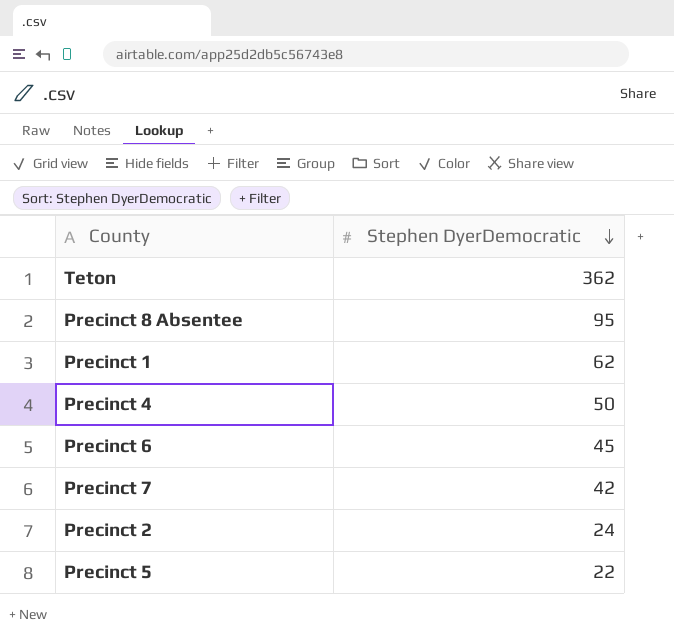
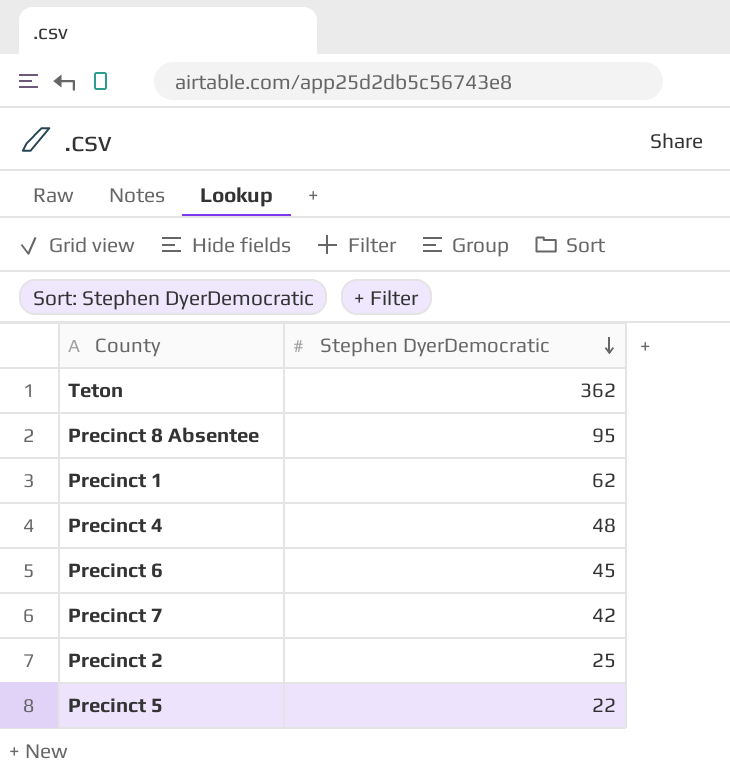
Precinct 4 | Stephen DyerDemocratic: 50 -> 48
Precinct 2 | Stephen DyerDemocratic: 24 -> 25

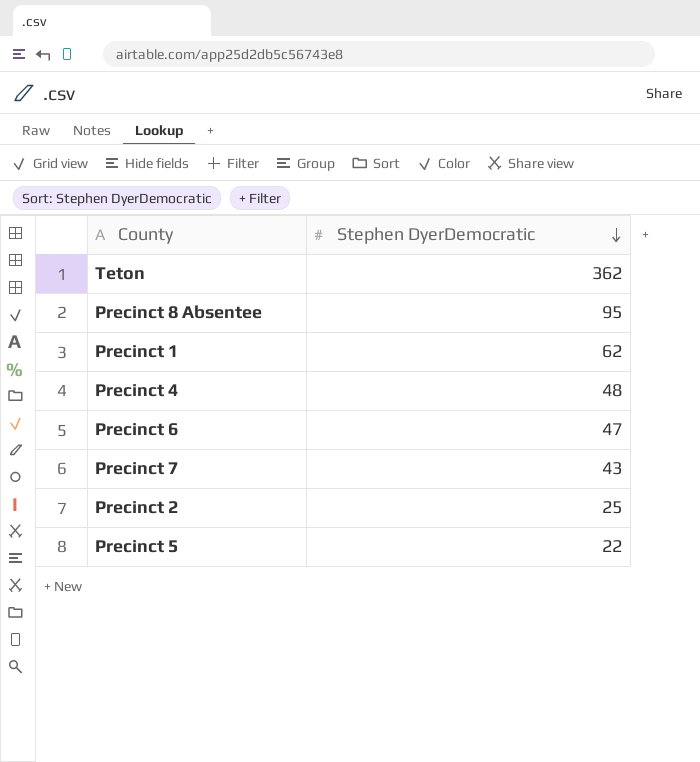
Precinct 6 | Stephen DyerDemocratic: 45 -> 47
Precinct 7 | Stephen DyerDemocratic: 42 -> 43

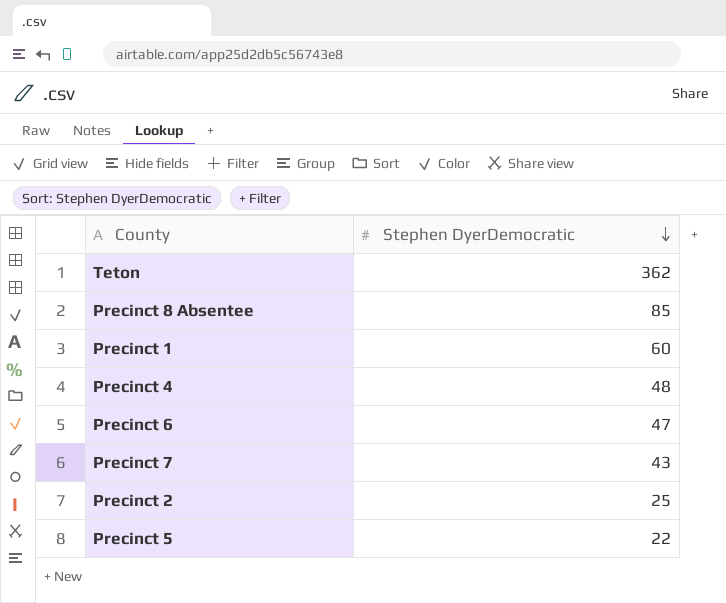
Precinct 8 Absentee | Stephen DyerDemocratic: 95 -> 85
Precinct 1 | Stephen DyerDemocratic: 62 -> 60

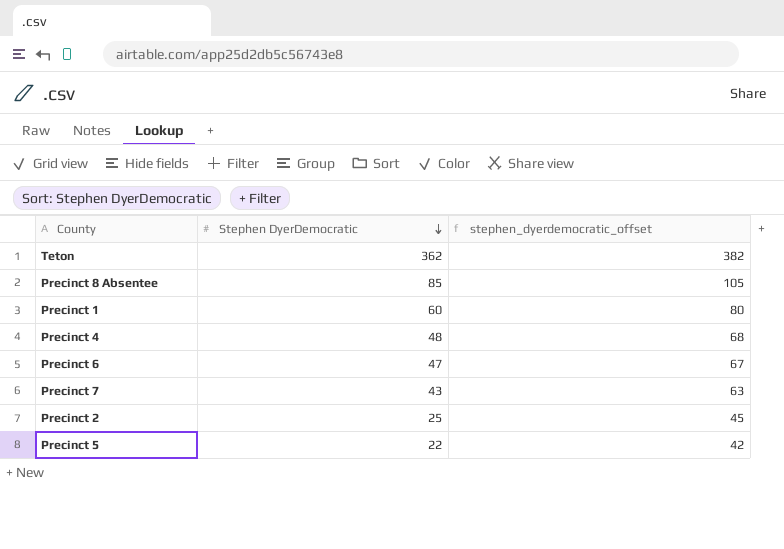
column stephen_dyerdemocratic_offset | formula: none -> [Stephen DyerDemocratic] + 20

